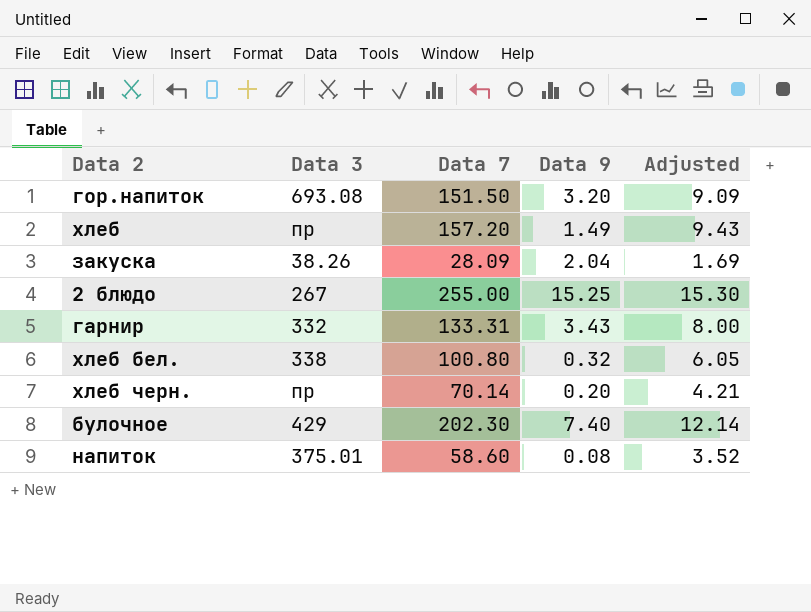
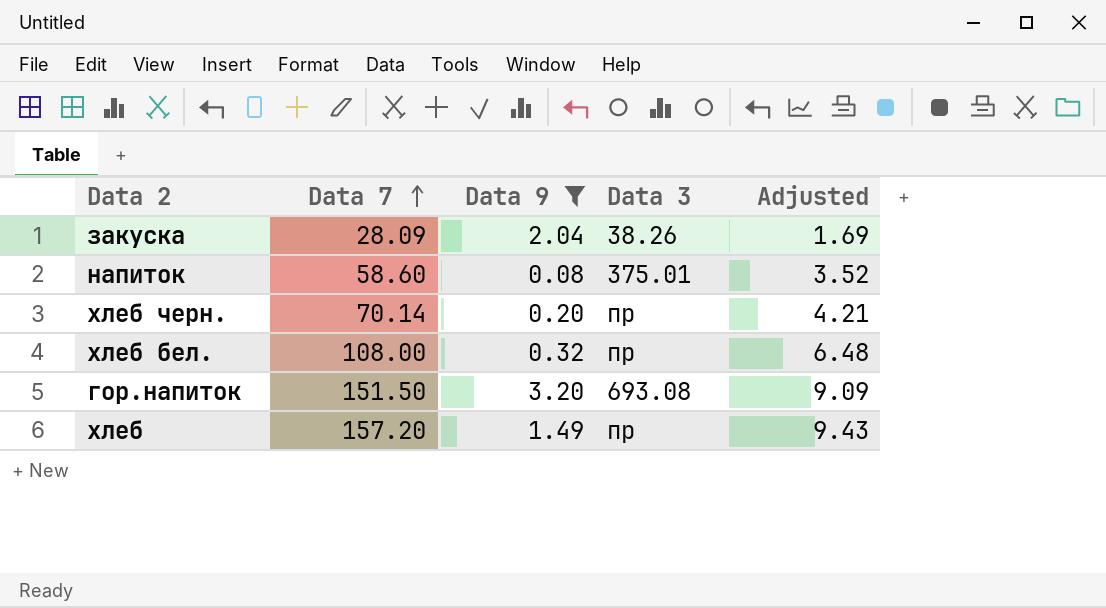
filter: none -> Data 9 <= 3.20
row order: none -> Data 7 ascending
column Data 3 | position: 2 -> 4
хлеб бел. | Data 7: 100.80 -> 108.00
хлеб бел. | Data 3: 338 -> пр
хлеб бел. | Adjusted: 6.05 -> 6.48

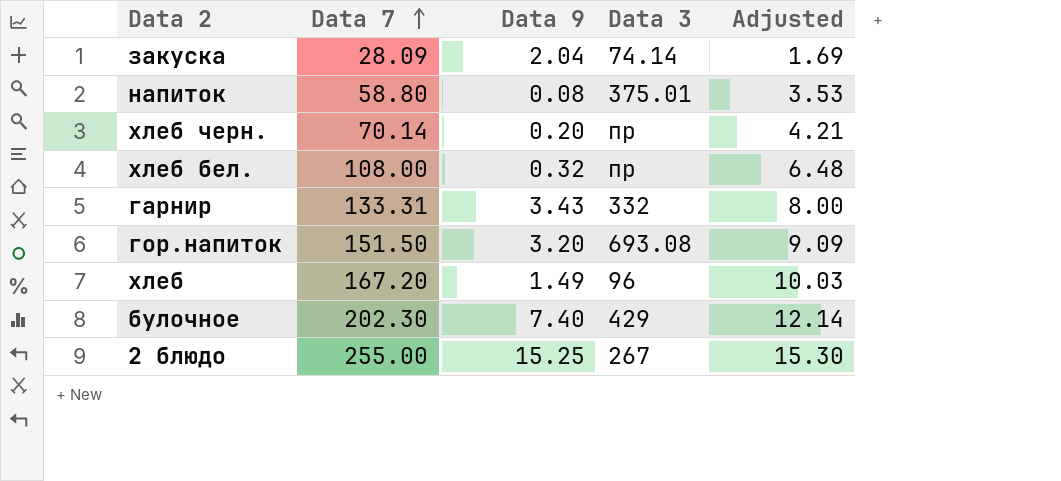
filter: Data 9 <= 3.20 -> none
закуска | Data 3: 38.26 -> 74.14
напиток | Data 7: 58.60 -> 58.80
напиток | Adjusted: 3.52 -> 3.53
хлеб | Data 7: 157.20 -> 167.20
хлеб | Data 3: пр -> 96
хлеб | Adjusted: 9.43 -> 10.03

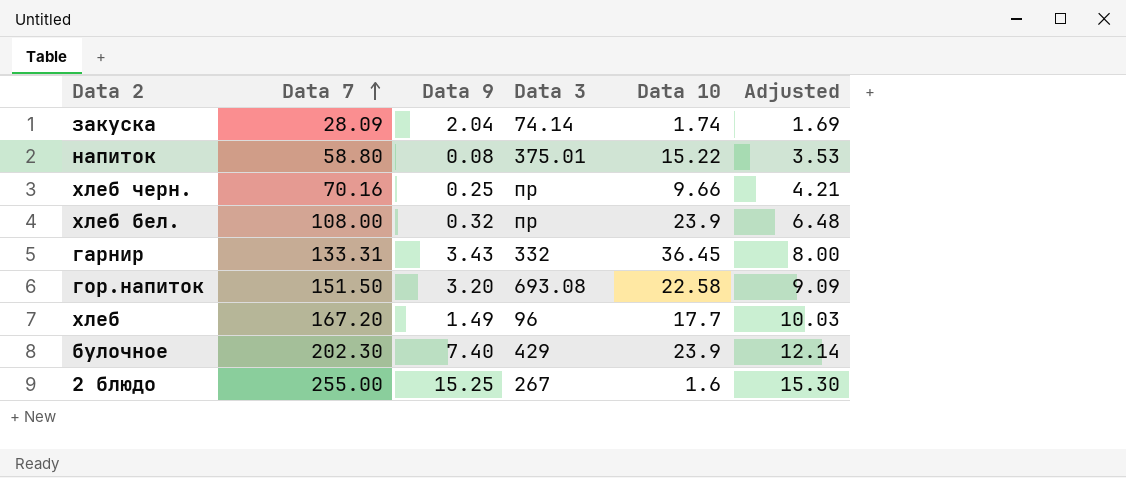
column Data 10 | position: none -> 5
хлеб черн. | Data 7: 70.14 -> 70.16
хлеб черн. | Data 9: 0.20 -> 0.25

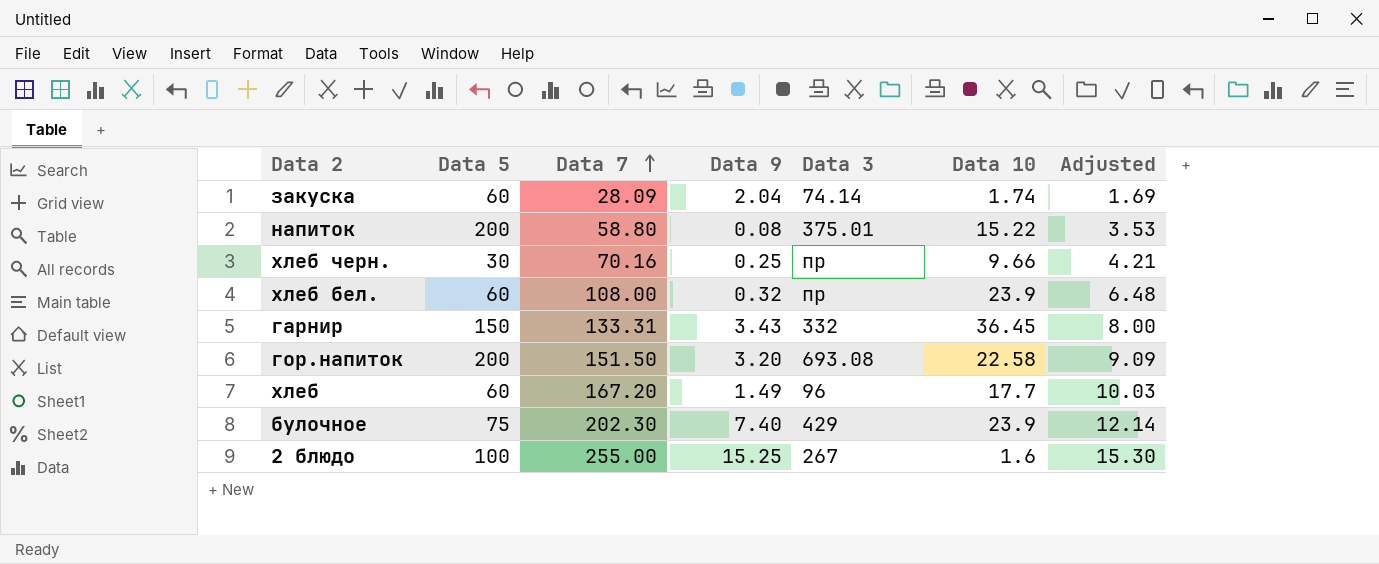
column Data 5 | position: none -> 2

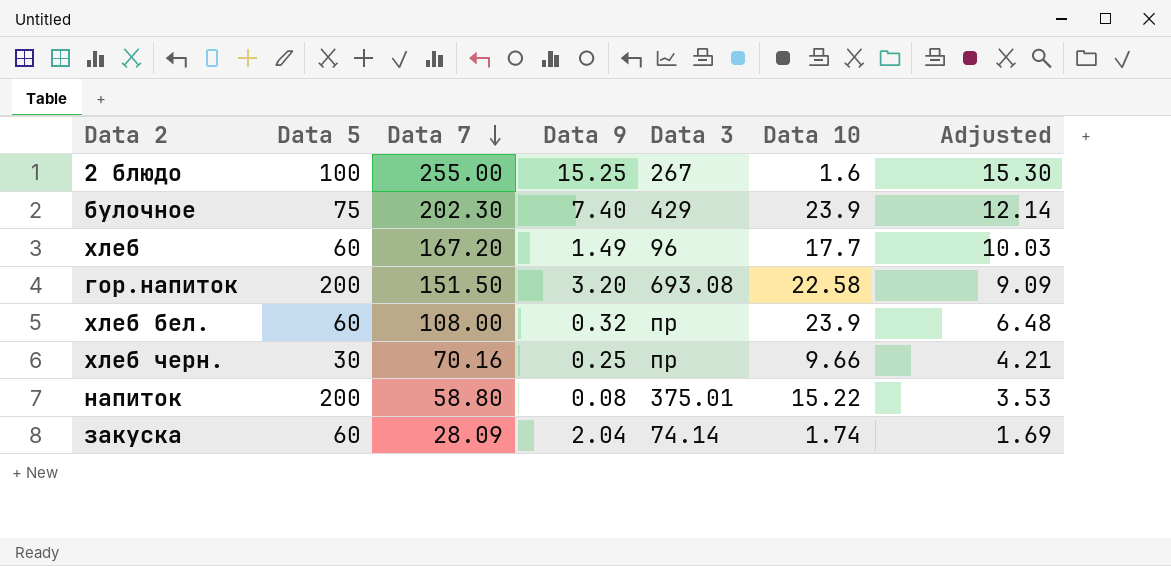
row order: Data 7 ascending -> Data 7 descending
row гарнир: 150 | 133.31 | 3.43 | 332 | 36.45 | 8.00 -> none

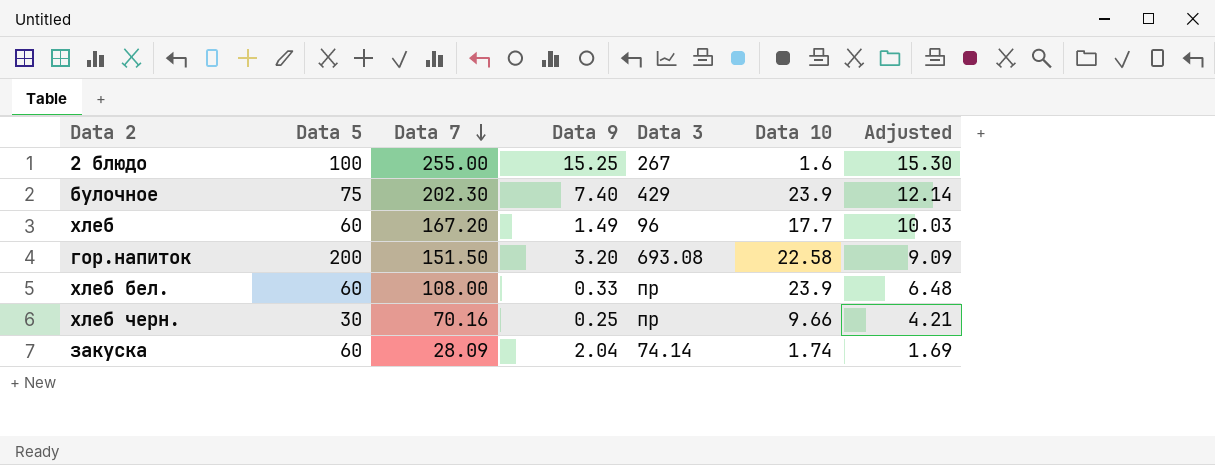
row напиток: 200 | 58.80 | 0.08 | 375.01 | 15.22 | 3.53 -> none
хлеб бел. | Data 9: 0.32 -> 0.33

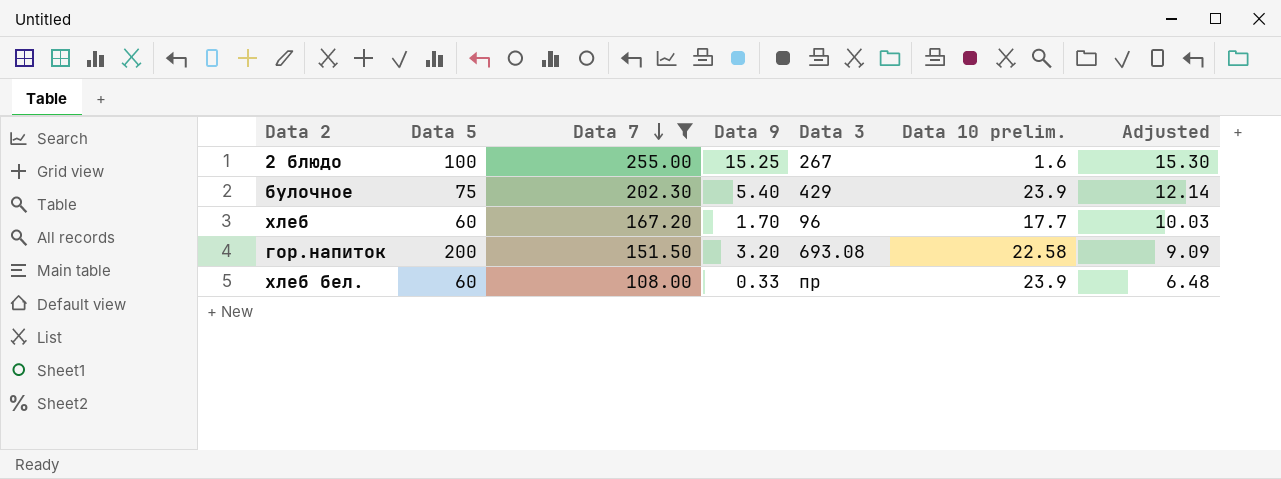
filter: none -> Data 7 >= 108.00
column name: Data 10 -> Data 10 prelim.
булочное | Data 9: 7.40 -> 5.40
хлеб | Data 9: 1.49 -> 1.70

